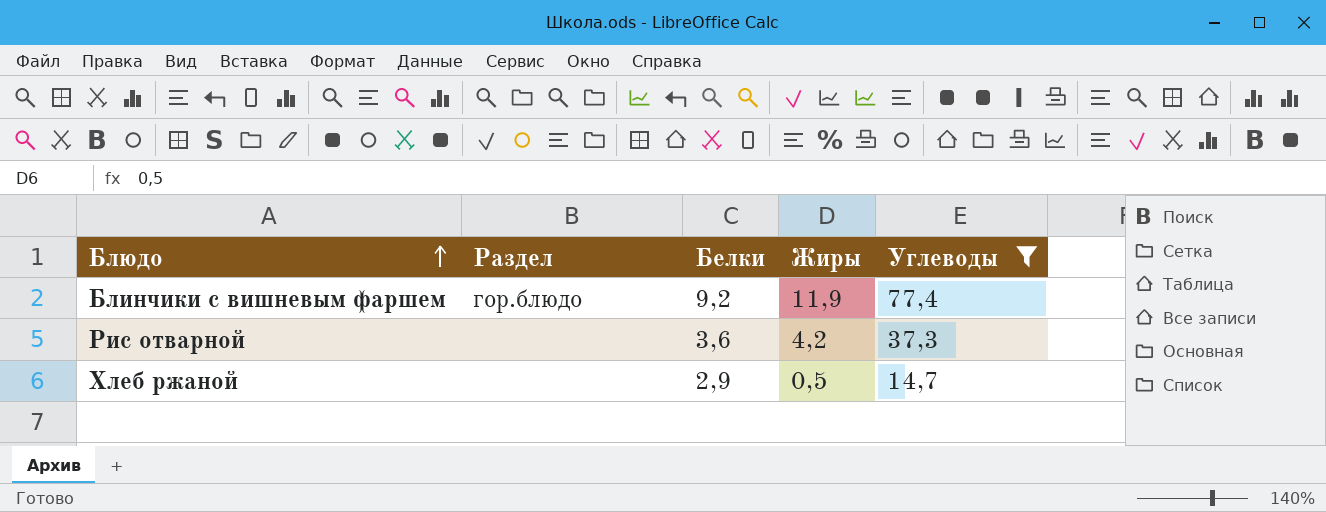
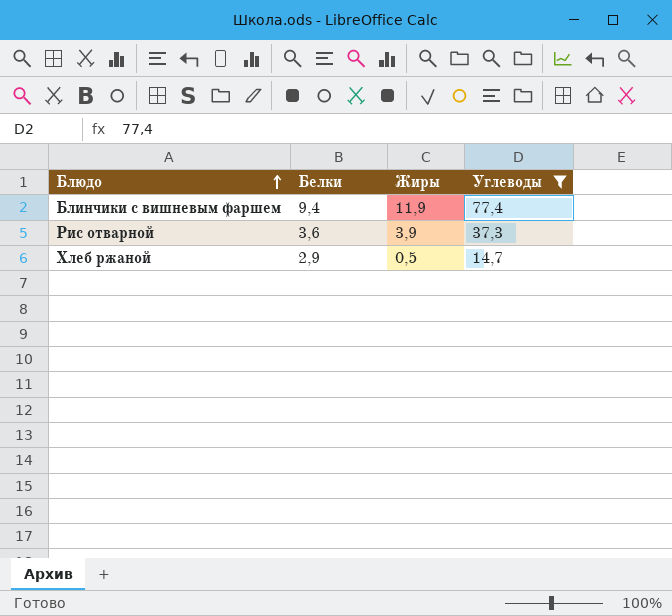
column Раздел | position: 2 -> none
Блинчики с вишневым фаршем | Белки: 9,2 -> 9,4
Рис отварной | Жиры: 4,2 -> 3,9

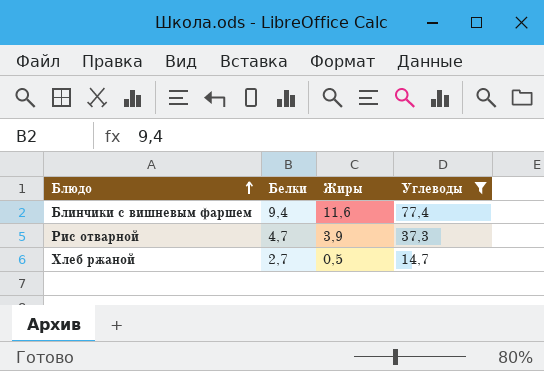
Блинчики с вишневым фаршем | Жиры: 11,9 -> 11,6
Рис отварной | Белки: 3,6 -> 4,7
Хлеб ржаной | Белки: 2,9 -> 2,7

